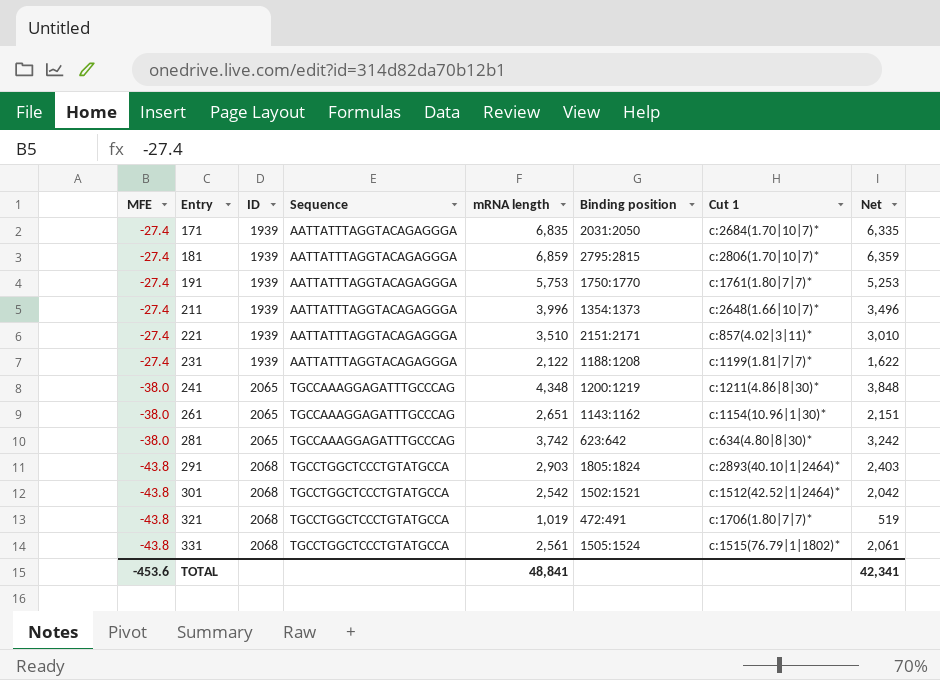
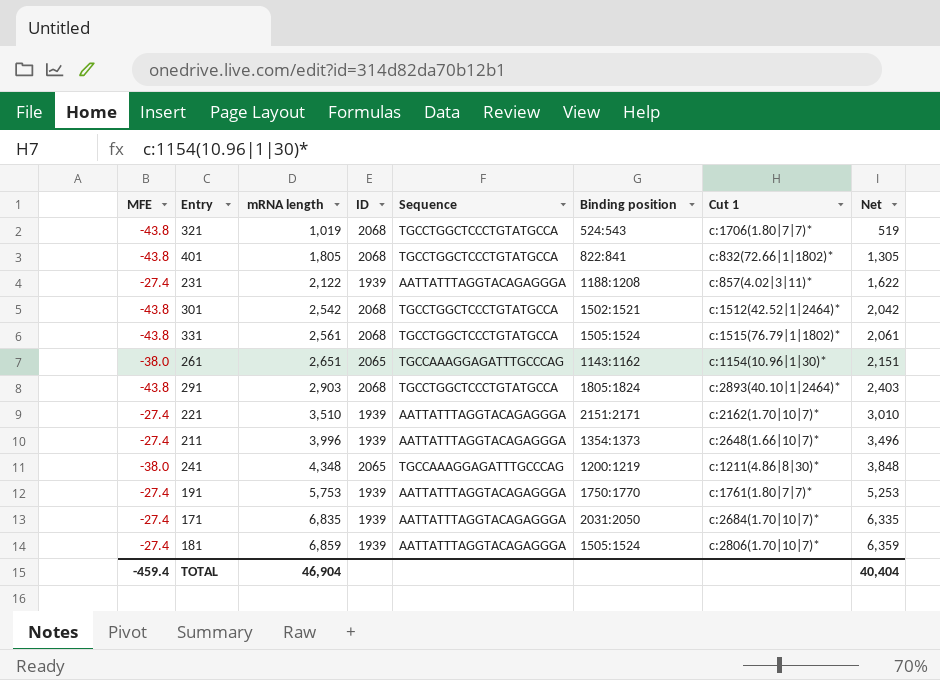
row order: MFE descending -> mRNA length ascending
column mRNA length | position: 5 -> 3
row 281: -38.0 | 2065 | TGCCAAAGGAGATTTGCCCAG | 3,742 | 623:642 | c:634(4.80|8|30)* | 3,242 -> none
321 | Binding position: 472:491 -> 524:543
row 401: none -> -43.8 | 1,805 | 2068 | TGCCTGGCTCCCTGTATGCCA | 822:841 | c:832(72.66|1|1802)* | 1,305
231 | Cut 1: c:1199(1.81|7|7)* -> c:857(4.02|3|11)*
221 | Cut 1: c:857(4.02|3|11)* -> c:2162(1.70|10|7)*
181 | Binding position: 2795:2815 -> 1505:1524
TOTAL | MFE: -453.6 -> -459.4
TOTAL | mRNA length: 48,841 -> 46,904
TOTAL | Net: 42,341 -> 40,404

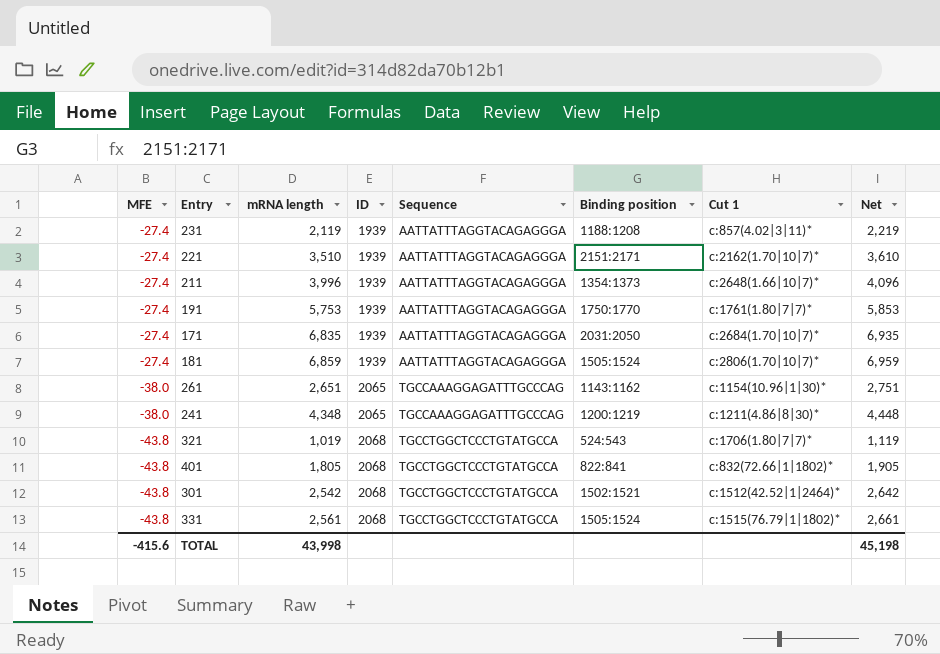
row order: mRNA length ascending -> MFE descending
column Net | formula: [mRNA length] - 500 -> [mRNA length] + 100
row 291: -43.8 | 2,903 | 2068 | TGCCTGGCTCCCTGTATGCCA | 1805:1824 | c:2893(40.10|1|2464)* | 2,403 -> none
231 | mRNA length: 2,122 -> 2,119
TOTAL | MFE: -459.4 -> -415.6
TOTAL | mRNA length: 46,904 -> 43,998
TOTAL | Net: 40,404 -> 45,198

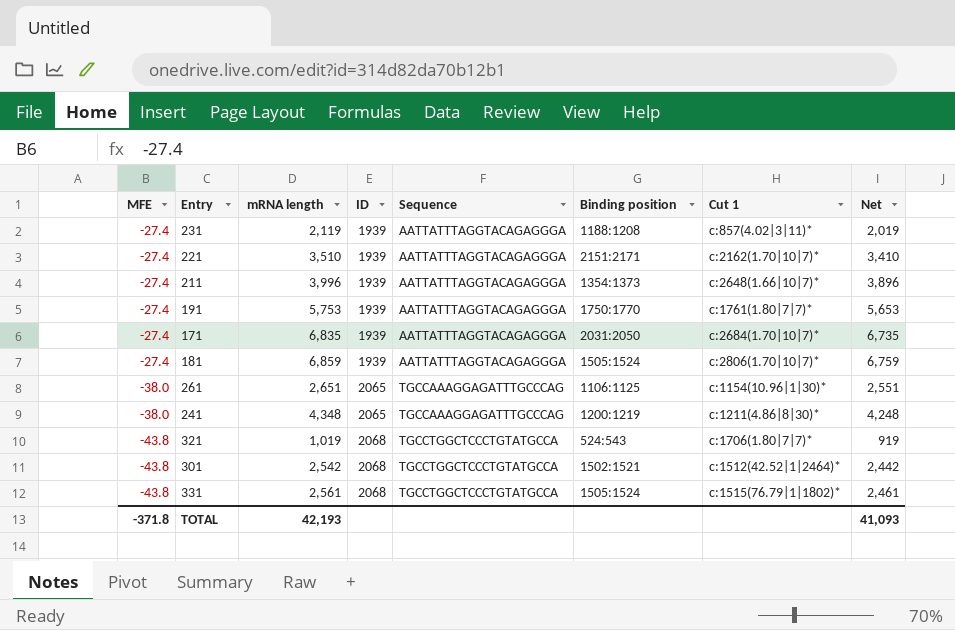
column Net | formula: [mRNA length] + 100 -> [mRNA length] - 100
row 401: -43.8 | 1,805 | 2068 | TGCCTGGCTCCCTGTATGCCA | 822:841 | c:832(72.66|1|1802)* | 1,905 -> none
261 | Binding position: 1143:1162 -> 1106:1125
TOTAL | MFE: -415.6 -> -371.8
TOTAL | mRNA length: 43,998 -> 42,193
TOTAL | Net: 45,198 -> 41,093

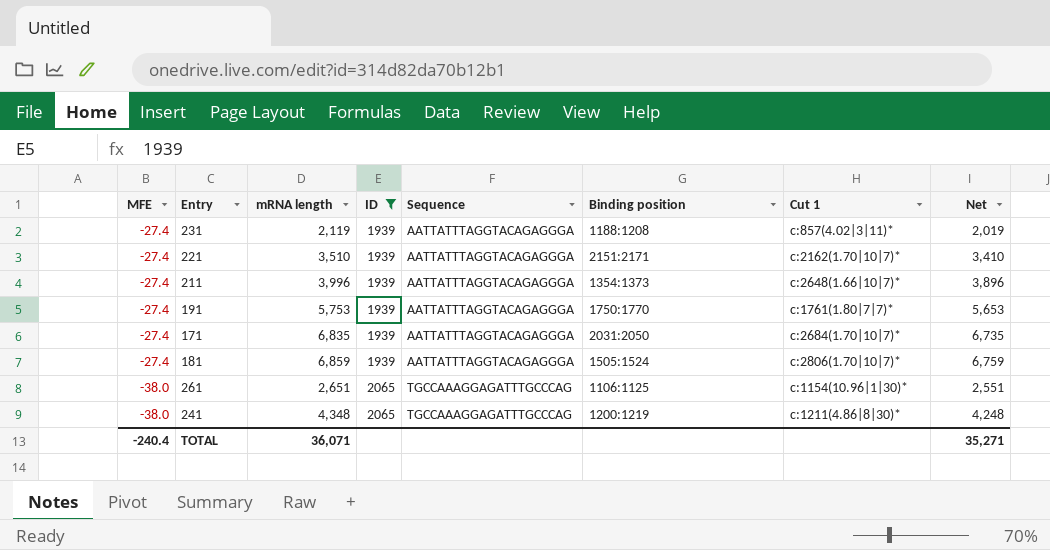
filter: none -> ID != 2068
TOTAL | MFE: -371.8 -> -240.4
TOTAL | mRNA length: 42,193 -> 36,071
TOTAL | Net: 41,093 -> 35,271

